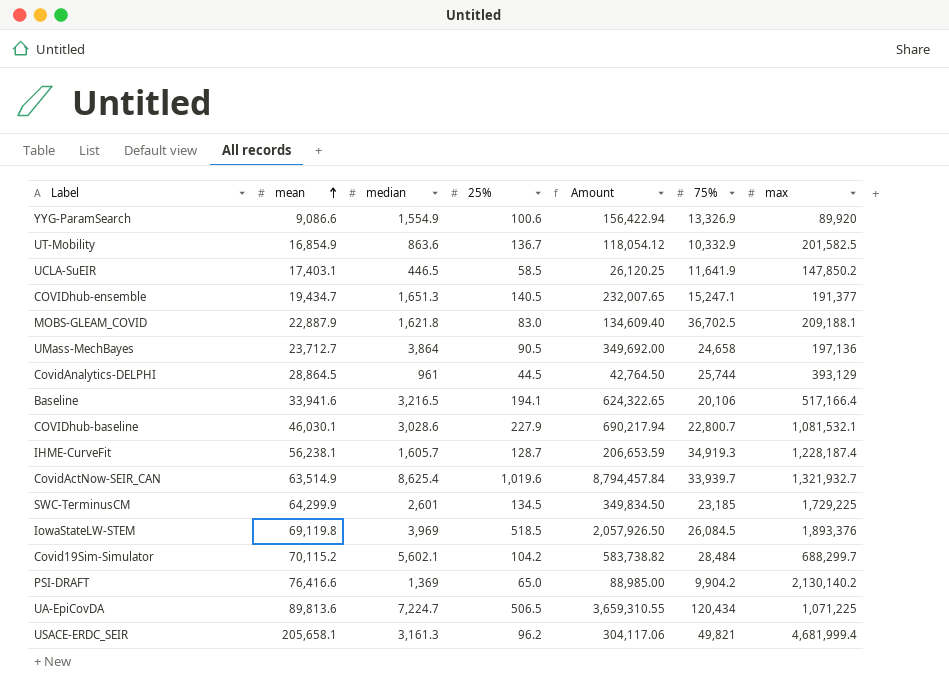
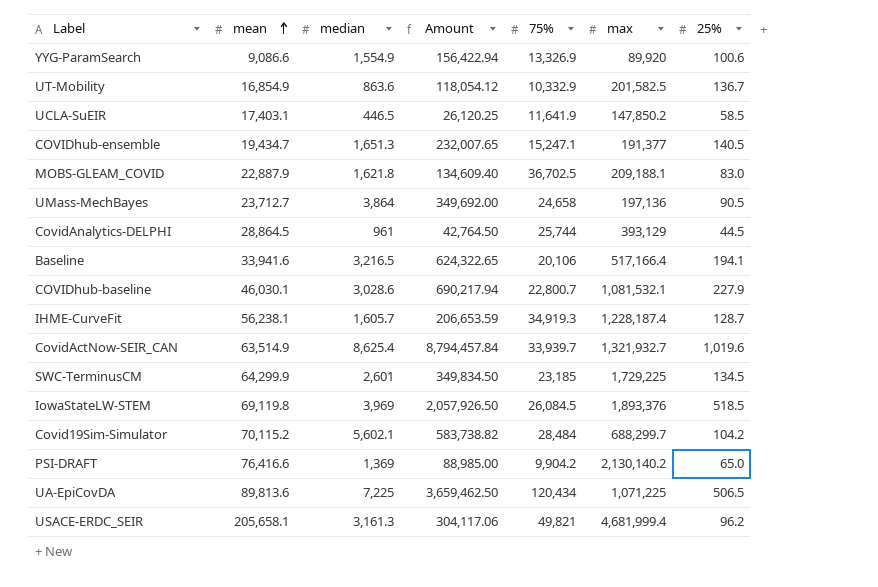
column 25% | position: 4 -> 7
UA-EpiCovDA | median: 7,224.7 -> 7,225
UA-EpiCovDA | Amount: 3,659,310.55 -> 3,659,462.50

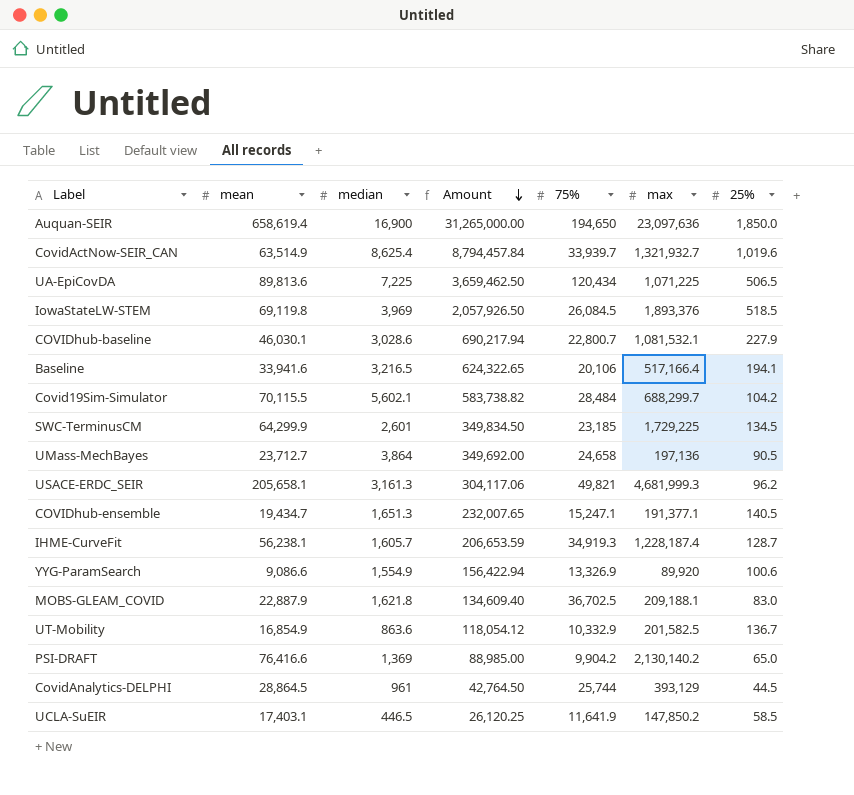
row order: mean ascending -> Amount descending
row Auquan-SEIR: none -> 658,619.4 | 16,900 | 31,265,000.00 | 194,650 | 23,097,636 | 1,850.0
Covid19Sim-Simulator | mean: 70,115.2 -> 70,115.5
USACE-ERDC_SEIR | max: 4,681,999.4 -> 4,681,999.3
COVIDhub-ensemble | max: 191,377 -> 191,377.1

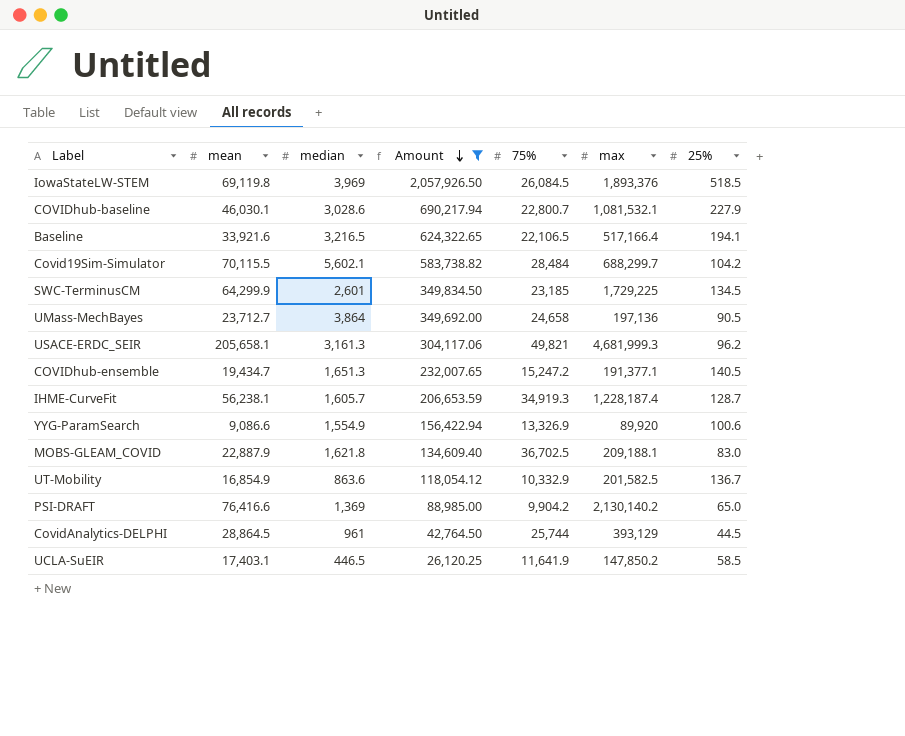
filter: none -> Amount <= 2,057,926.50
Baseline | mean: 33,941.6 -> 33,921.6
Baseline | 75%: 20,106 -> 22,106.5
COVIDhub-ensemble | 75%: 15,247.1 -> 15,247.2

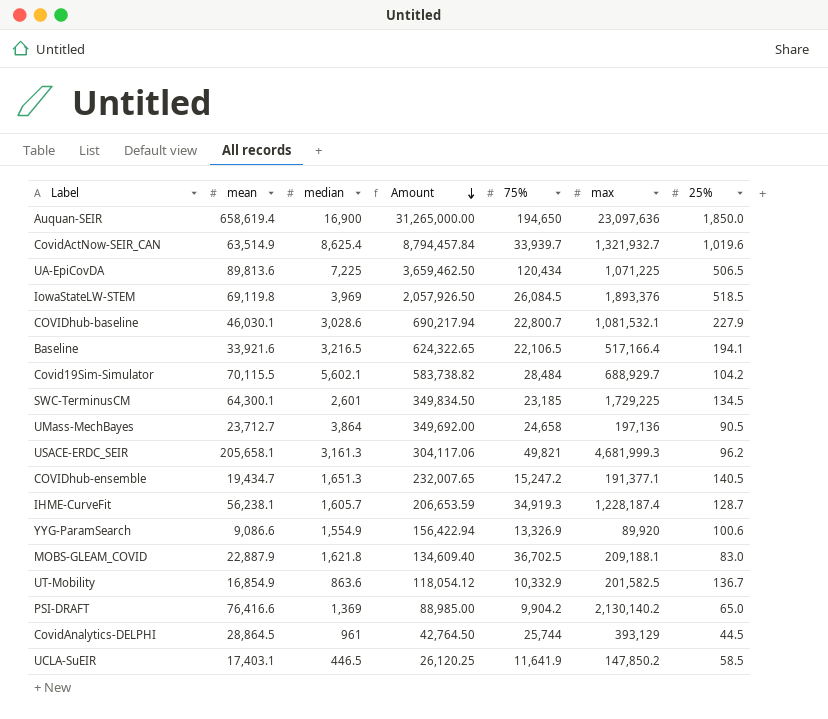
filter: Amount <= 2,057,926.50 -> none
Covid19Sim-Simulator | max: 688,299.7 -> 688,929.7
SWC-TerminusCM | mean: 64,299.9 -> 64,300.1

